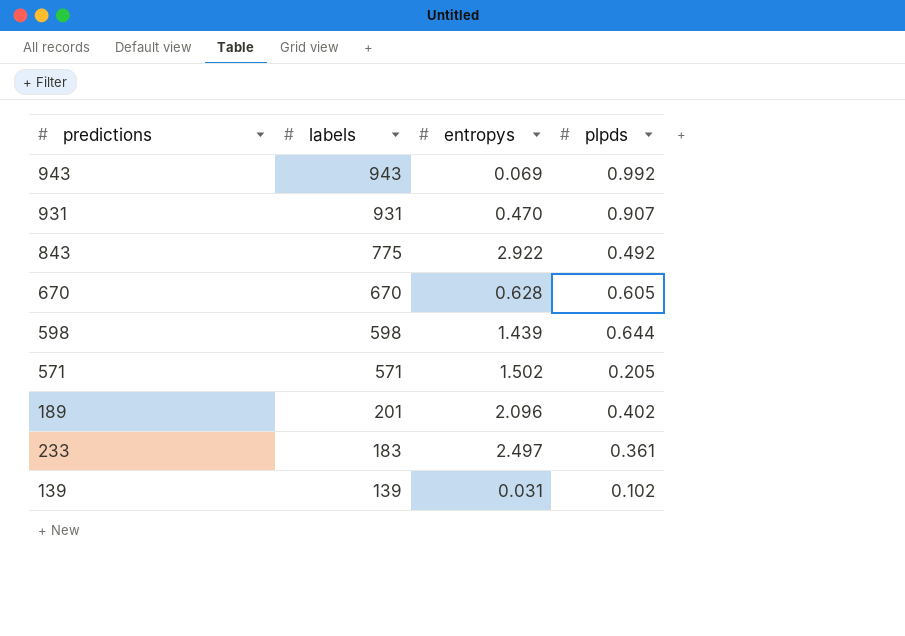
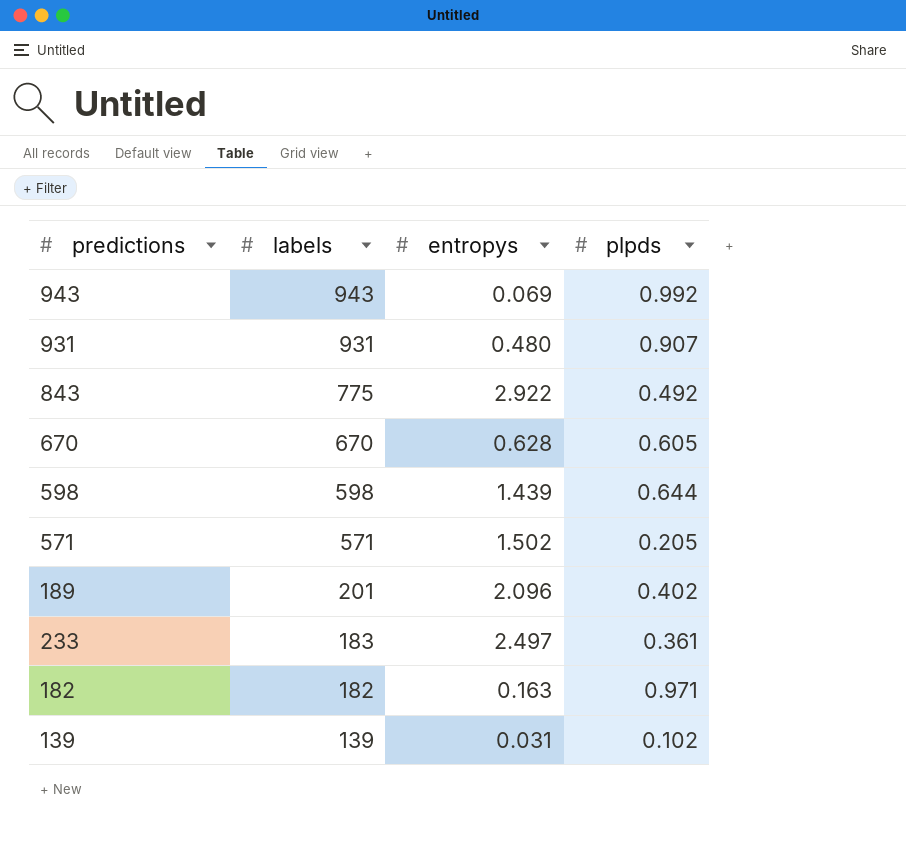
931 | entropys: 0.470 -> 0.480
row 182: none -> 182 | 0.163 | 0.971

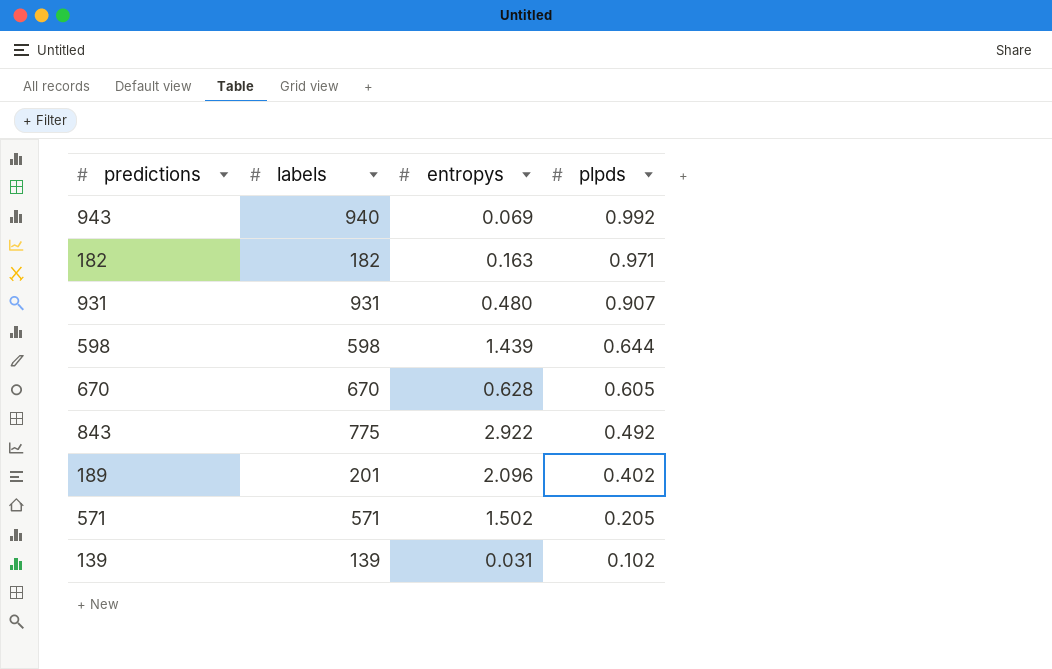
row order: labels descending -> plpds descending
row 233: 183 | 2.497 | 0.361 -> none
943 | labels: 943 -> 940

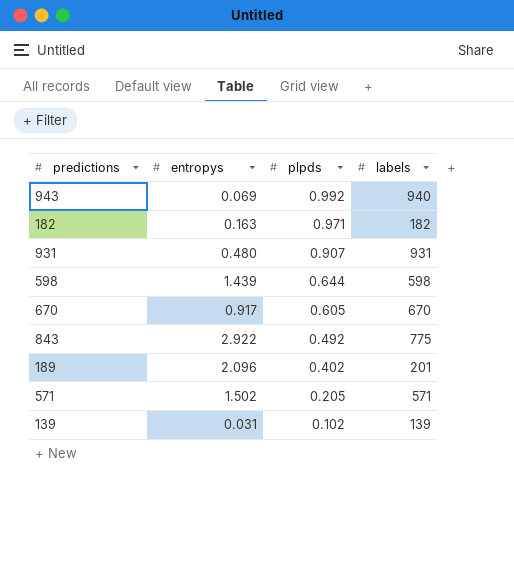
column labels | position: 2 -> 4
670 | entropys: 0.628 -> 0.917

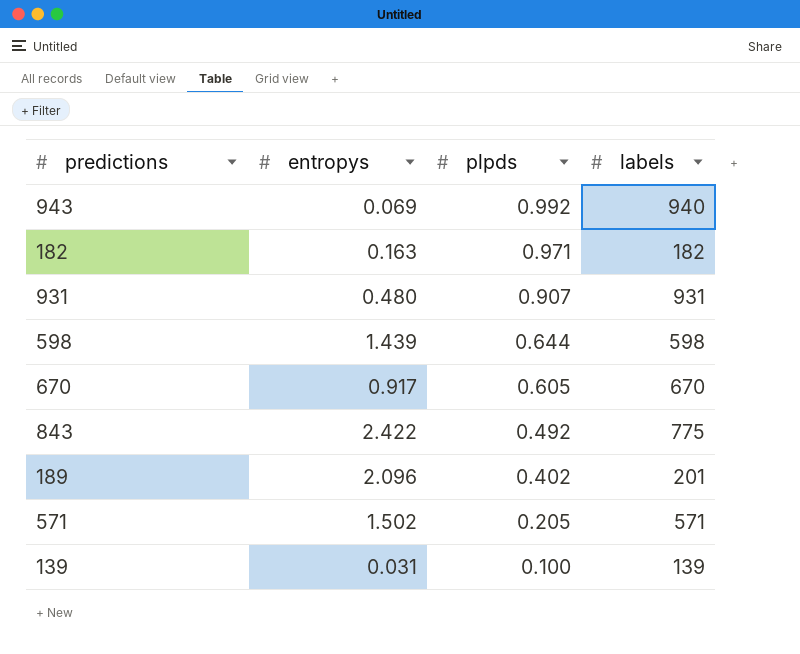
843 | entropys: 2.922 -> 2.422
139 | plpds: 0.102 -> 0.100

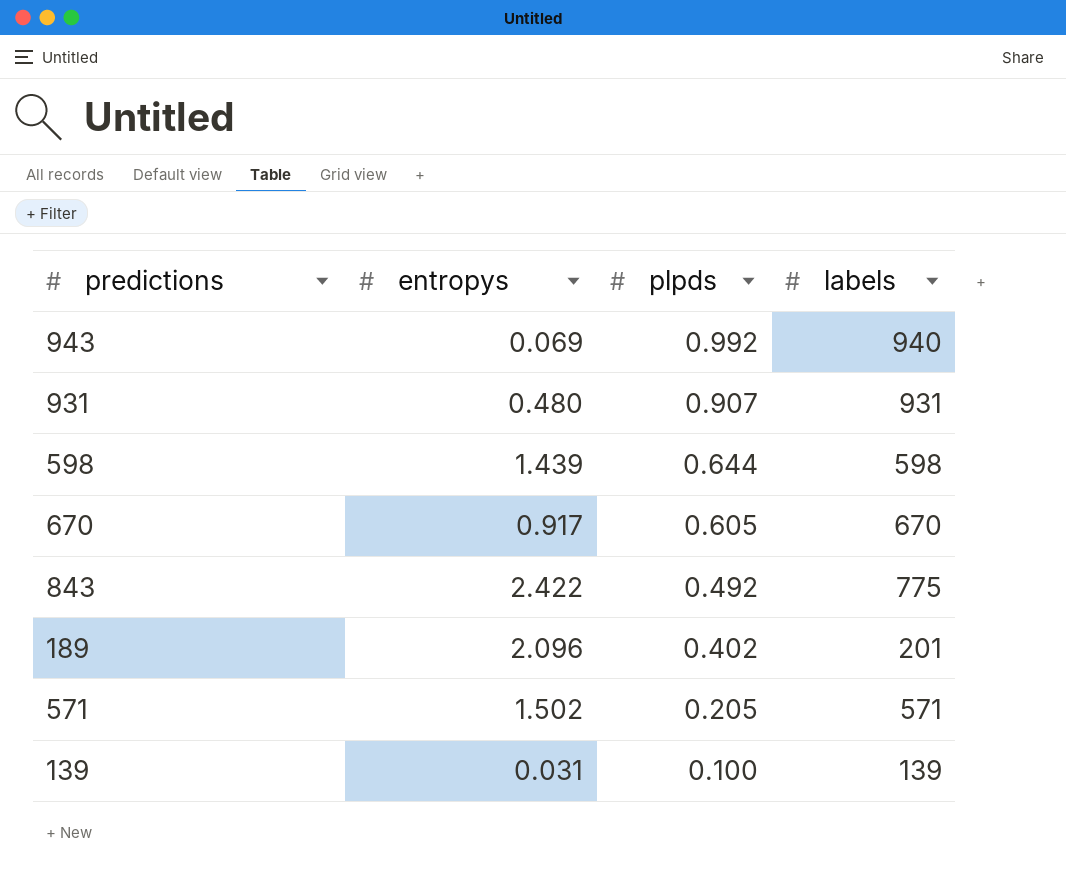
row 182: 0.163 | 0.971 | 182 -> none

